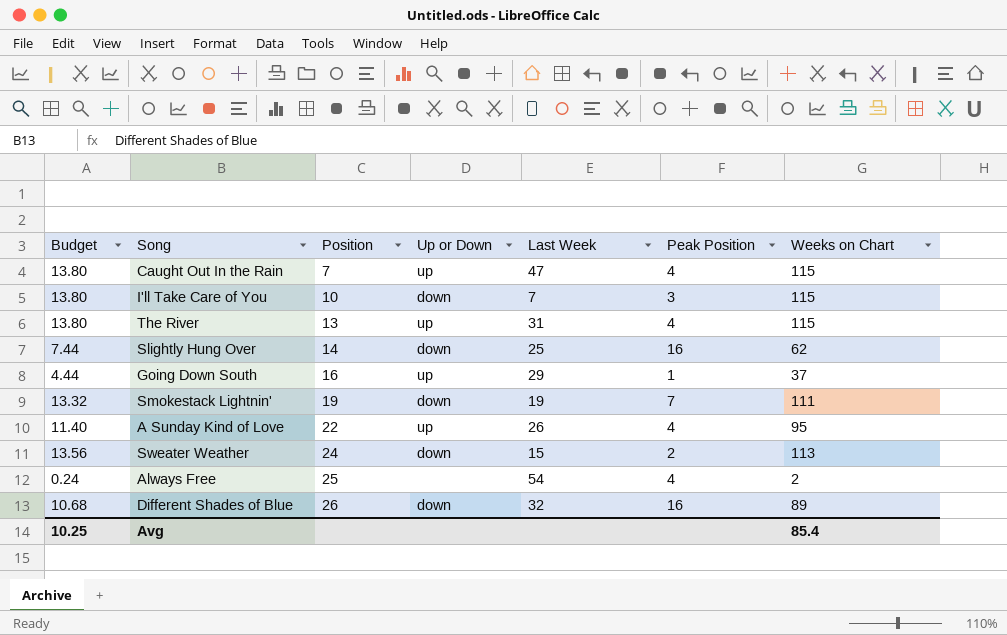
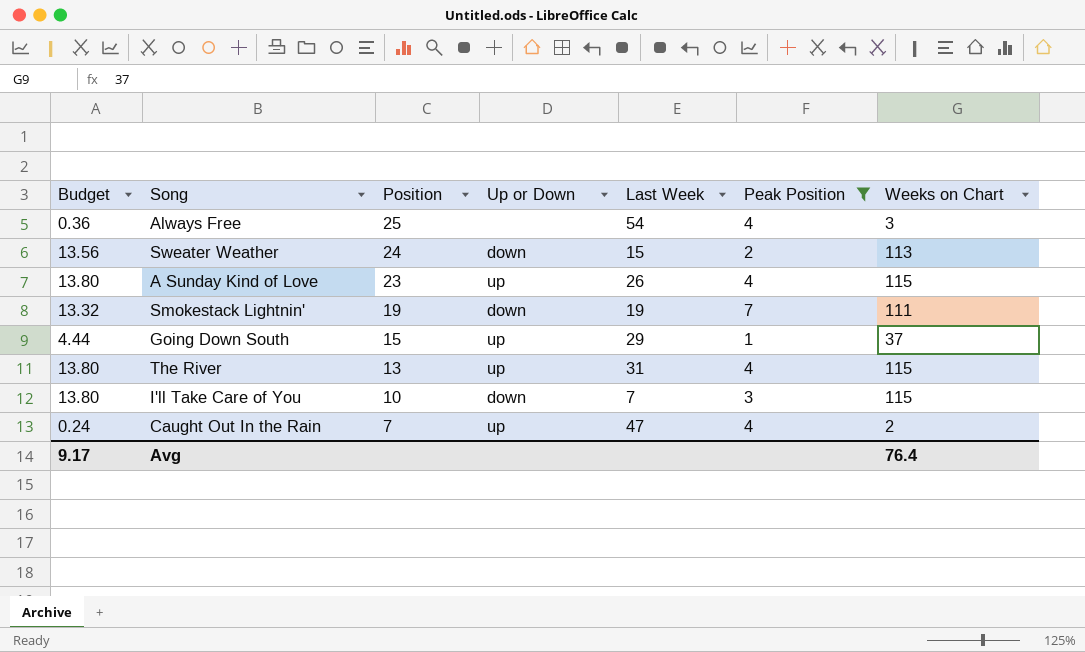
filter: none -> Peak Position != 16
row order: Position ascending -> Position descending
Always Free | Budget: 0.24 -> 0.36
Always Free | Weeks on Chart: 2 -> 3
A Sunday Kind of Love | Budget: 11.40 -> 13.80
A Sunday Kind of Love | Position: 22 -> 23
A Sunday Kind of Love | Weeks on Chart: 95 -> 115
Going Down South | Position: 16 -> 15
Caught Out In the Rain | Budget: 13.80 -> 0.24
Caught Out In the Rain | Weeks on Chart: 115 -> 2
Avg | Budget: 10.25 -> 9.17
Avg | Weeks on Chart: 85.4 -> 76.4

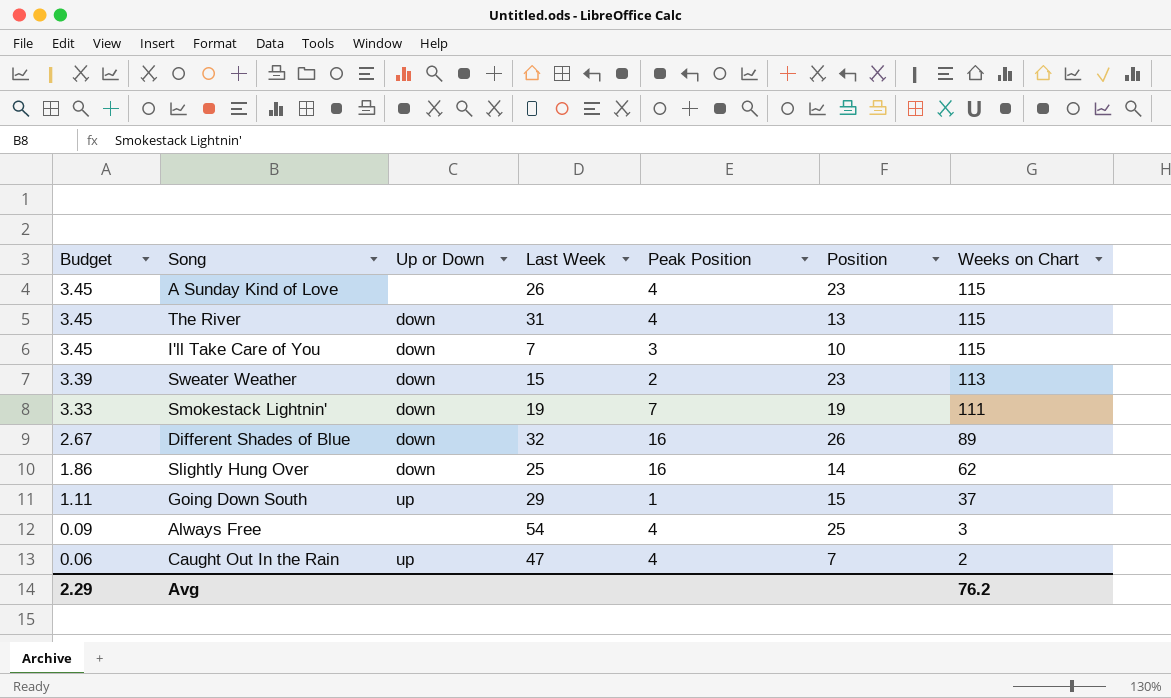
filter: Peak Position != 16 -> none
row order: Position descending -> Budget descending
column Budget | formula: [Weeks on Chart] * 0.12 -> [Weeks on Chart] * 0.03
column Position | position: 3 -> 6
A Sunday Kind of Love | Up or Down: up -> none
The River | Up or Down: up -> down
Sweater Weather | Position: 24 -> 23
Avg | Budget: 9.17 -> 2.29
Avg | Weeks on Chart: 76.4 -> 76.2

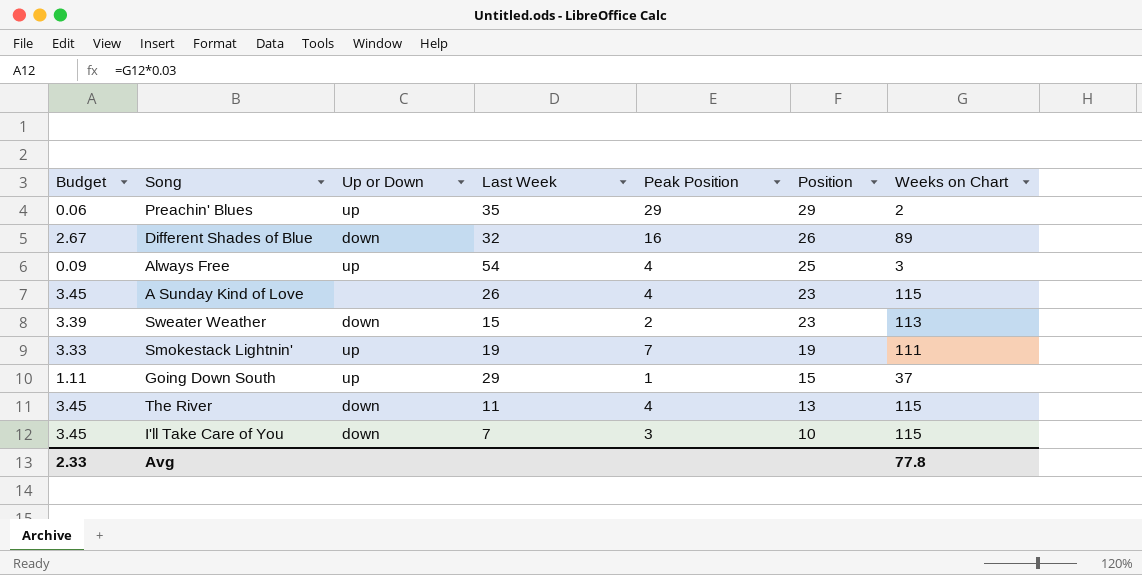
row order: Budget descending -> Position descending
row Slightly Hung Over: 1.86 | down | 25 | 16 | 14 | 62 -> none
row Caught Out In the Rain: 0.06 | up | 47 | 4 | 7 | 2 -> none
row Preachin' Blues: none -> 0.06 | up | 35 | 29 | 29 | 2
Always Free | Up or Down: none -> up
Smokestack Lightnin' | Up or Down: down -> up
The River | Last Week: 31 -> 11
Avg | Budget: 2.29 -> 2.33
Avg | Weeks on Chart: 76.2 -> 77.8

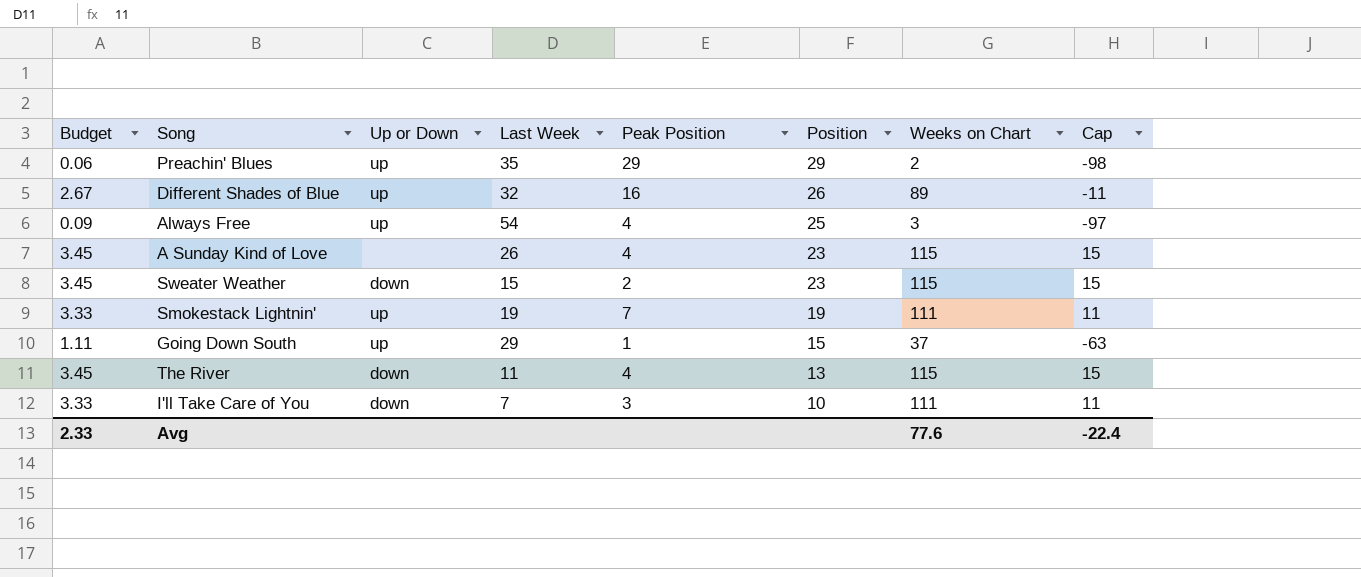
column Cap | formula: none -> [Weeks on Chart] - 100
Different Shades of Blue | Up or Down: down -> up
Sweater Weather | Budget: 3.39 -> 3.45
Sweater Weather | Weeks on Chart: 113 -> 115
I'll Take Care of You | Budget: 3.45 -> 3.33
I'll Take Care of You | Weeks on Chart: 115 -> 111
Avg | Weeks on Chart: 77.8 -> 77.6

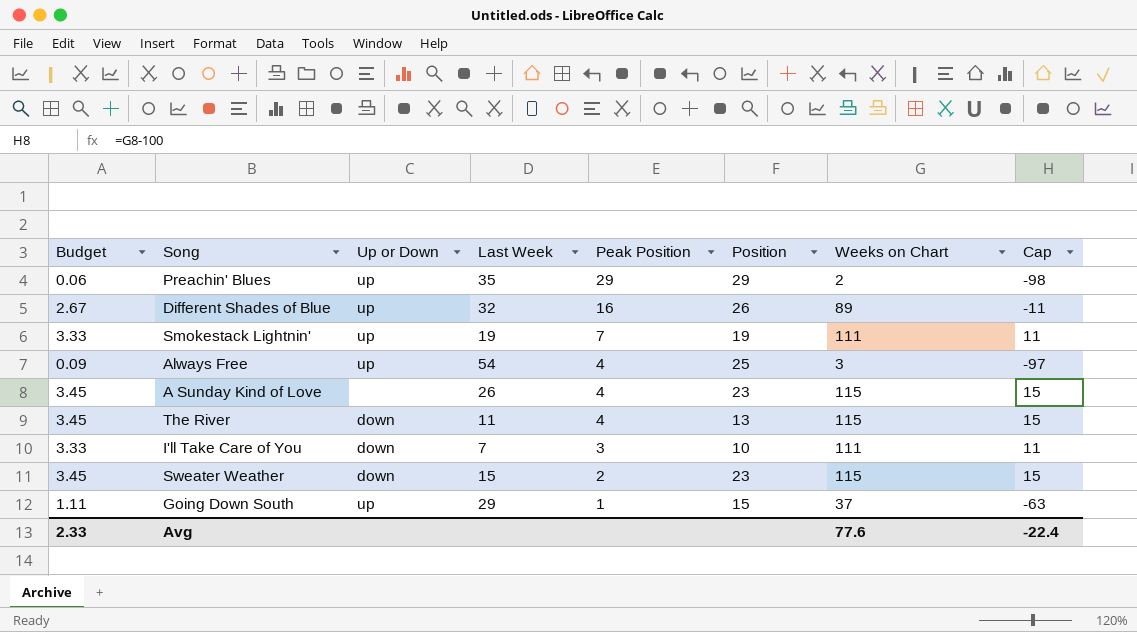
row order: Position descending -> Peak Position descending

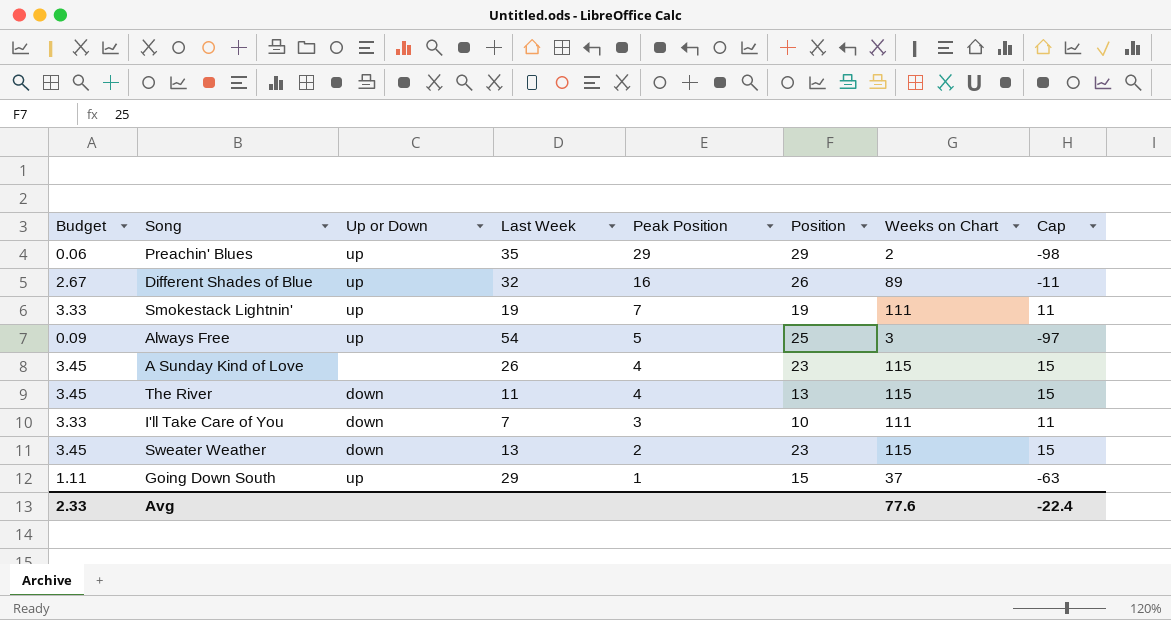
Always Free | Peak Position: 4 -> 5
Sweater Weather | Last Week: 15 -> 13

